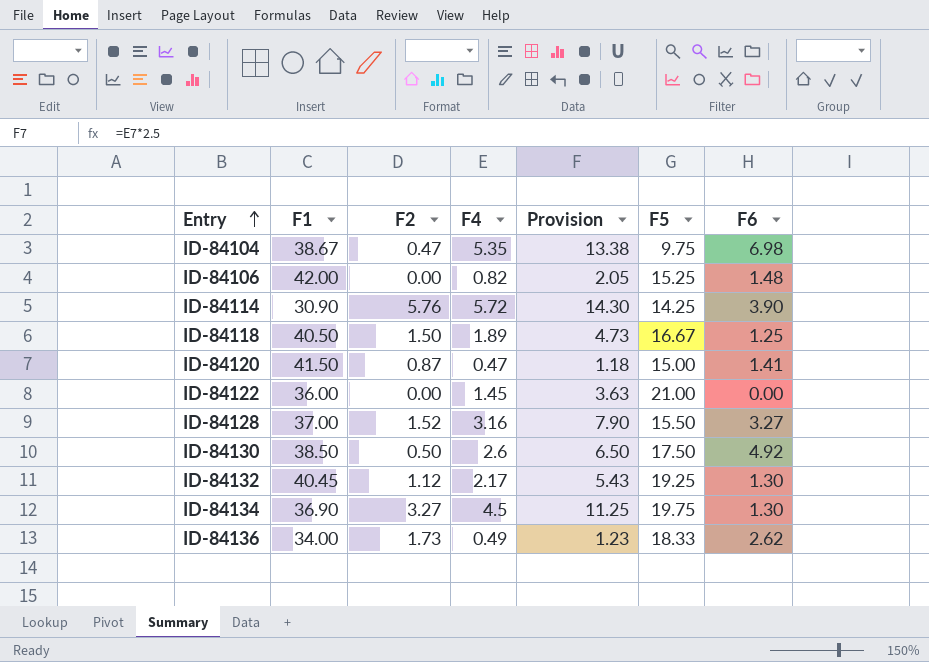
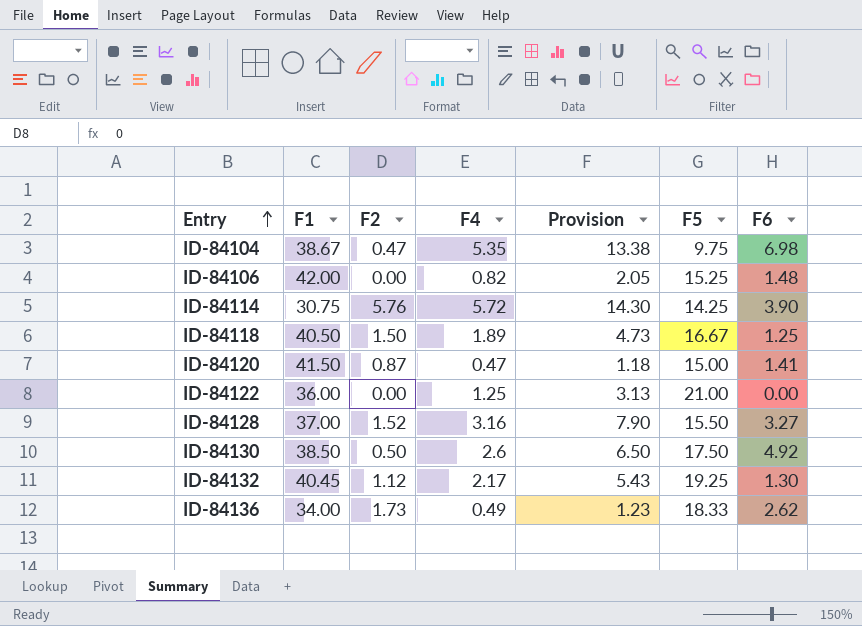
row ID-84134: 36.90 | 3.27 | 4.5 | 11.25 | 19.75 | 1.30 -> none
ID-84114 | F1: 30.90 -> 30.75
ID-84122 | F4: 1.45 -> 1.25
ID-84122 | Provision: 3.63 -> 3.13

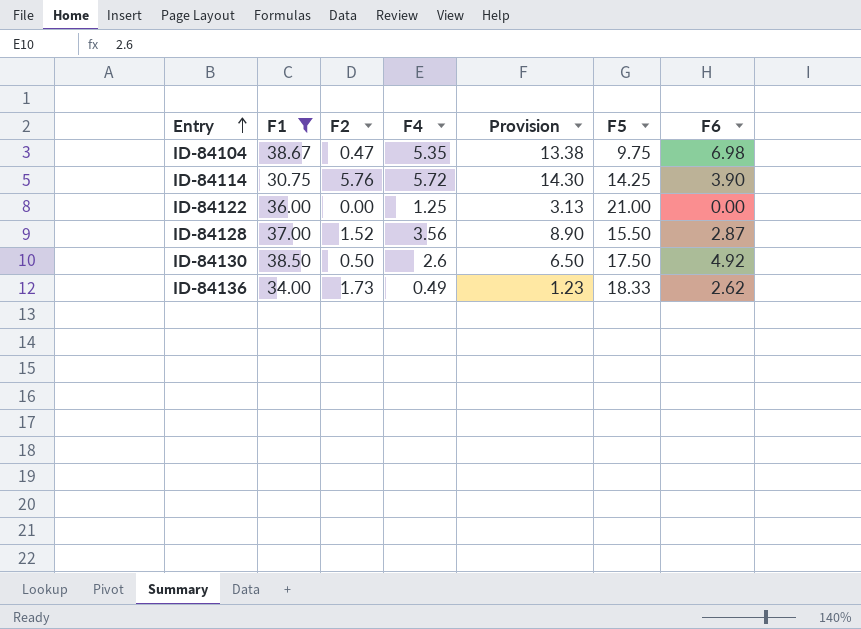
filter: none -> F1 <= 38.67
ID-84128 | F4: 3.16 -> 3.56
ID-84128 | Provision: 7.90 -> 8.90
ID-84128 | F6: 3.27 -> 2.87

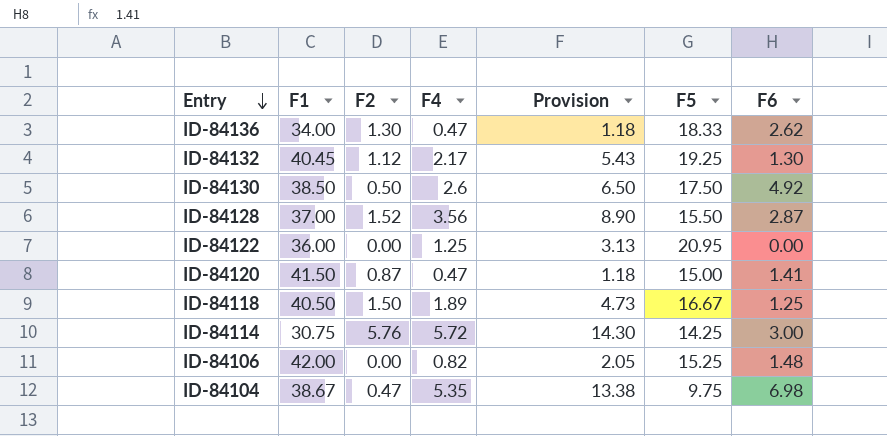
filter: F1 <= 38.67 -> none
row order: Entry ascending -> Entry descending
ID-84136 | F2: 1.73 -> 1.30
ID-84136 | F4: 0.49 -> 0.47
ID-84136 | Provision: 1.23 -> 1.18
ID-84122 | F5: 21.00 -> 20.95
ID-84114 | F6: 3.90 -> 3.00

